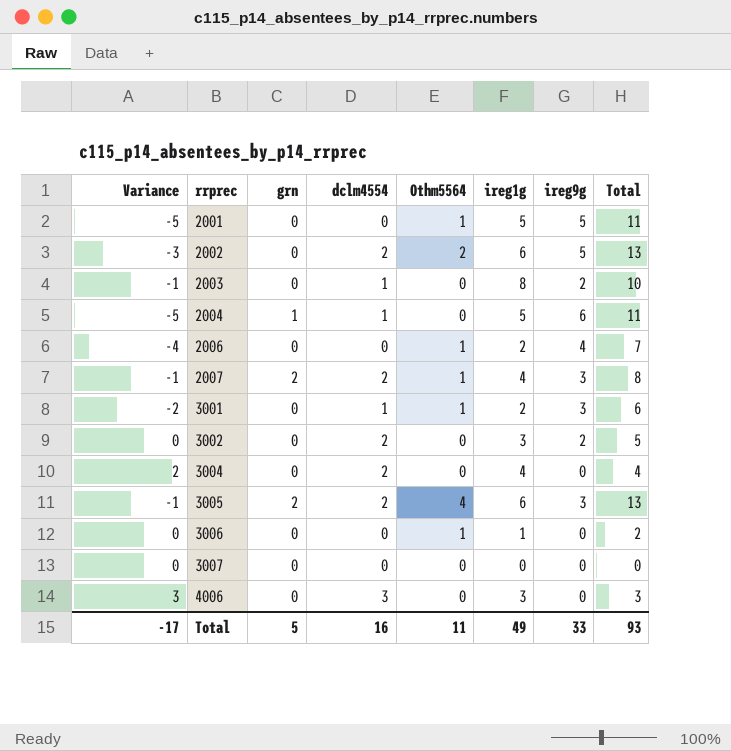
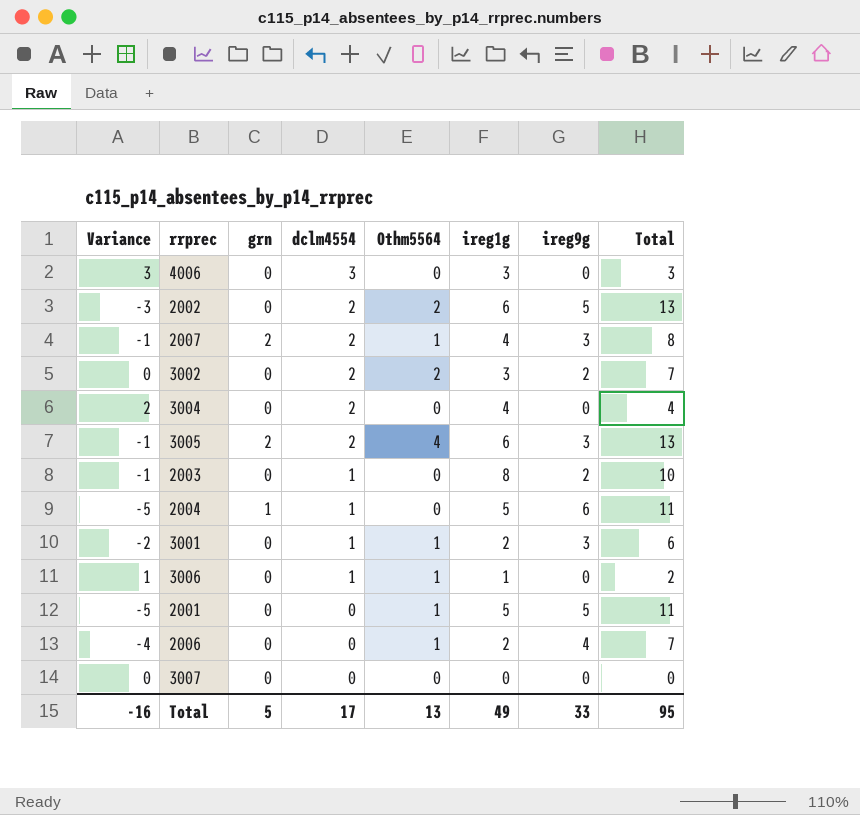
row order: rrprec ascending -> dclm4554 descending
3002 | Othm5564: 0 -> 2
3002 | Total: 5 -> 7
3006 | Variance: 0 -> 1
3006 | dclm4554: 0 -> 1
Total | Variance: -17 -> -16
Total | dclm4554: 16 -> 17
Total | Othm5564: 11 -> 13
Total | Total: 93 -> 95

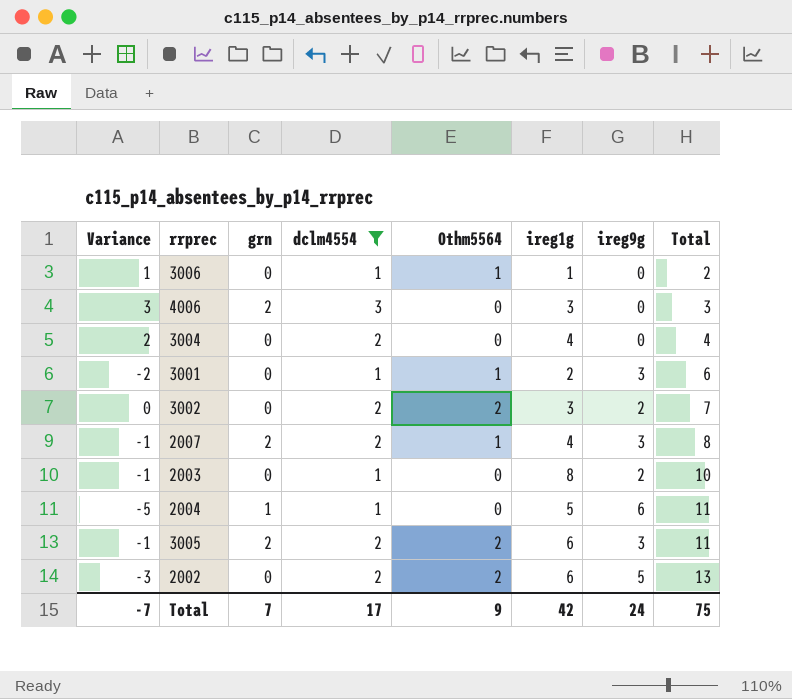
filter: none -> dclm4554 != 0
row order: dclm4554 descending -> Total ascending
4006 | grn: 0 -> 2
3005 | Othm5564: 4 -> 2
3005 | Total: 13 -> 11
Total | Variance: -16 -> -7
Total | grn: 5 -> 7
Total | Othm5564: 13 -> 9
Total | ireg1g: 49 -> 42
Total | ireg9g: 33 -> 24
Total | Total: 95 -> 75

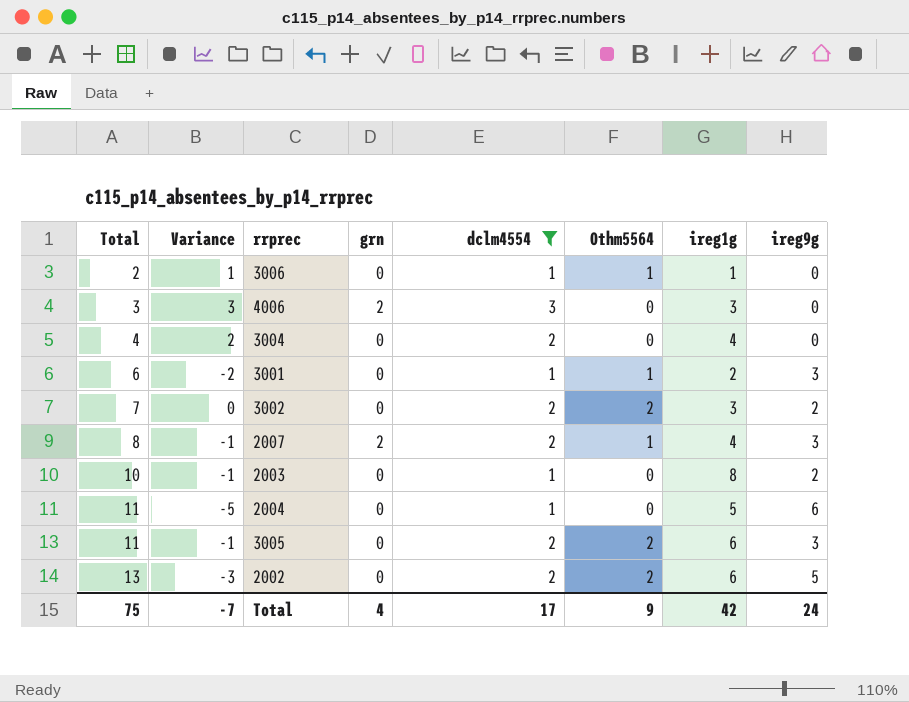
column Total | position: 8 -> 1
2004 | grn: 1 -> 0
3005 | grn: 2 -> 0
Total | grn: 7 -> 4

